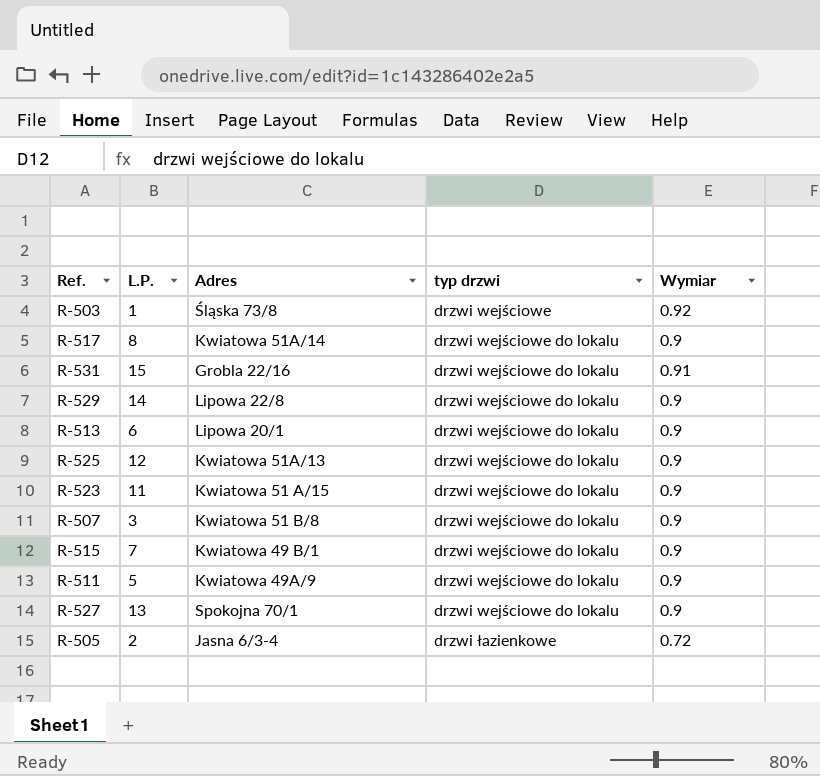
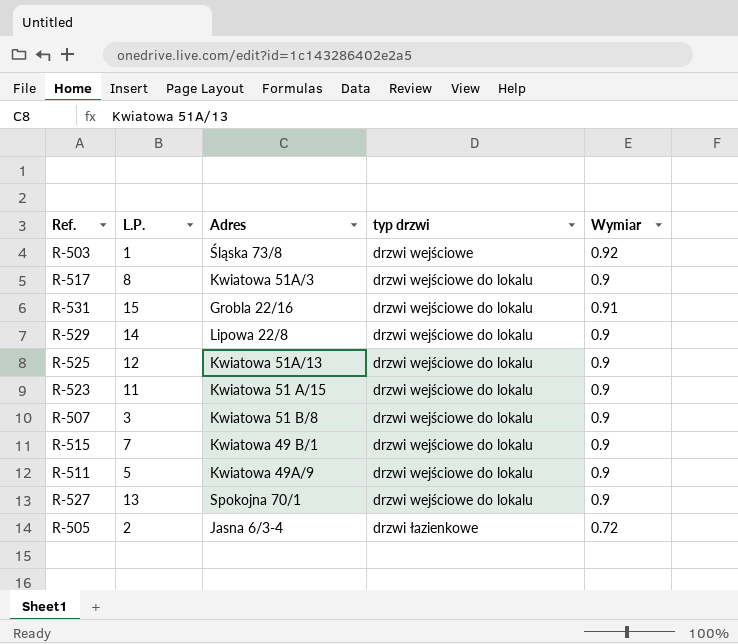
row R-513: 6 | Lipowa 20/1 | drzwi wejściowe do lokalu | 0.9 -> none
R-517 | Adres: Kwiatowa 51A/14 -> Kwiatowa 51A/3

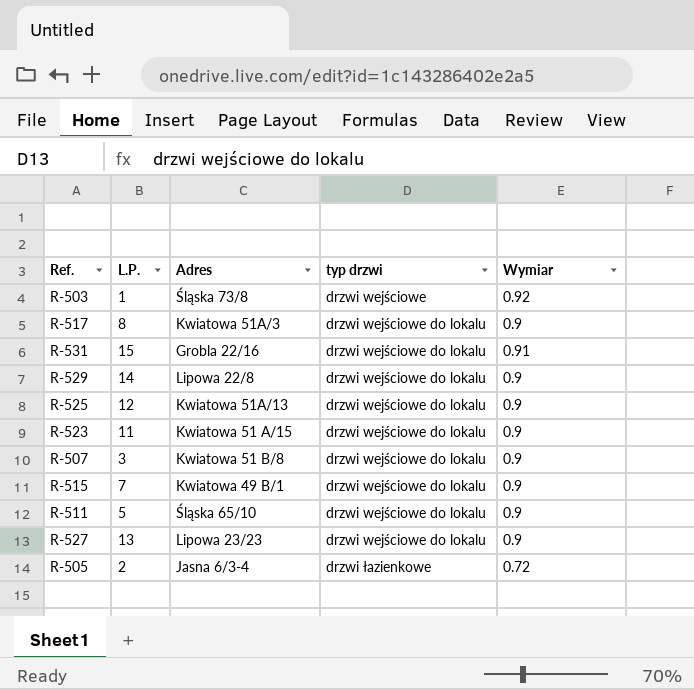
R-511 | Adres: Kwiatowa 49A/9 -> Śląska 65/10
R-527 | Adres: Spokojna 70/1 -> Lipowa 23/23

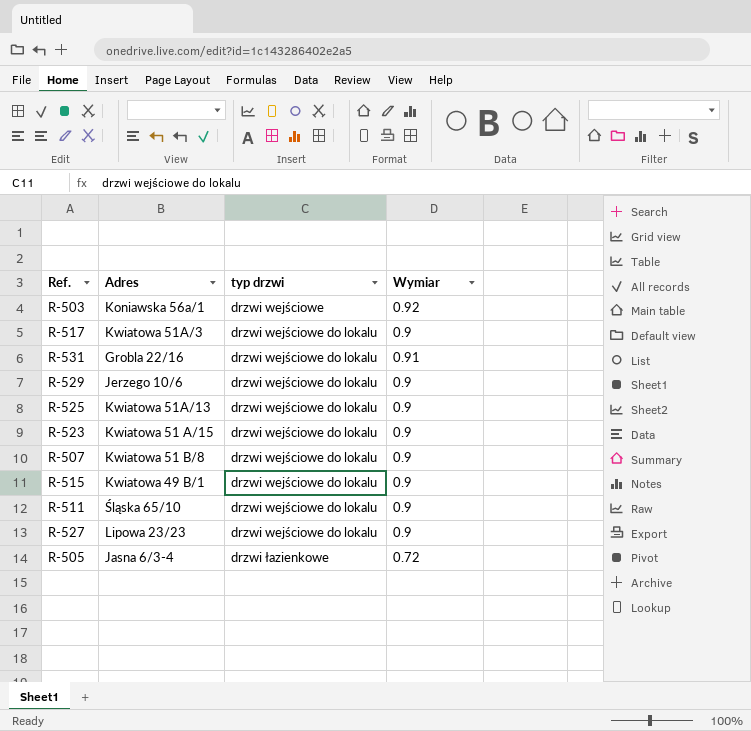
column L.P. | position: 2 -> none
R-503 | Adres: Śląska 73/8 -> Koniawska 56a/1
R-529 | Adres: Lipowa 22/8 -> Jerzego 10/6

